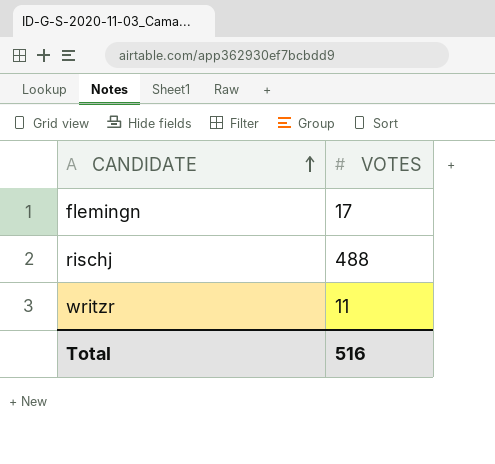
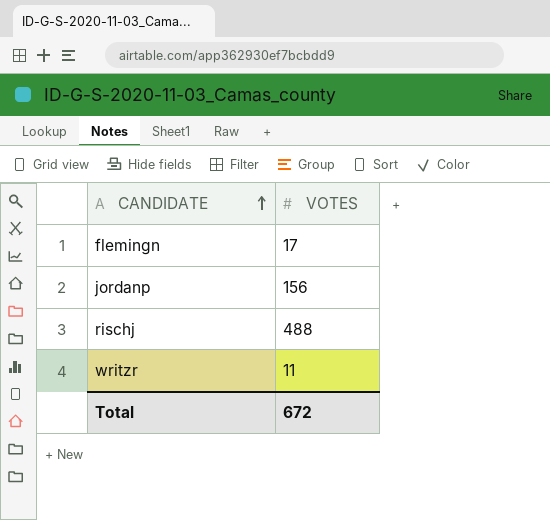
row jordanp: none -> 156
Total | VOTES: 516 -> 672

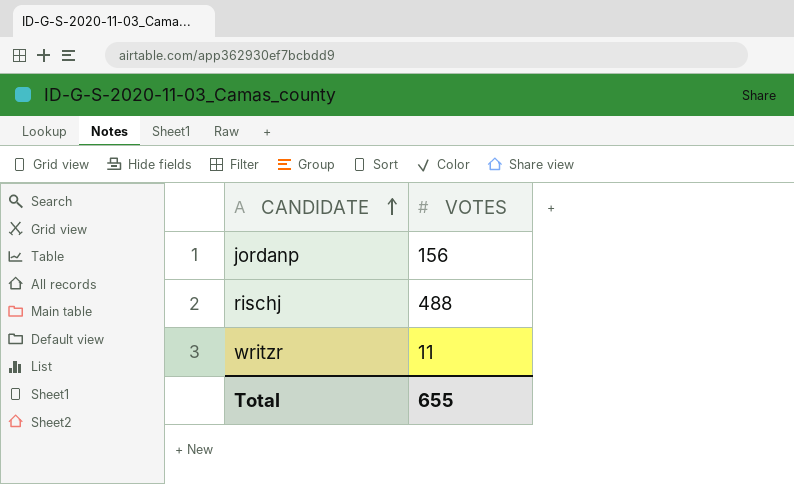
row flemingn: 17 -> none
Total | VOTES: 672 -> 655

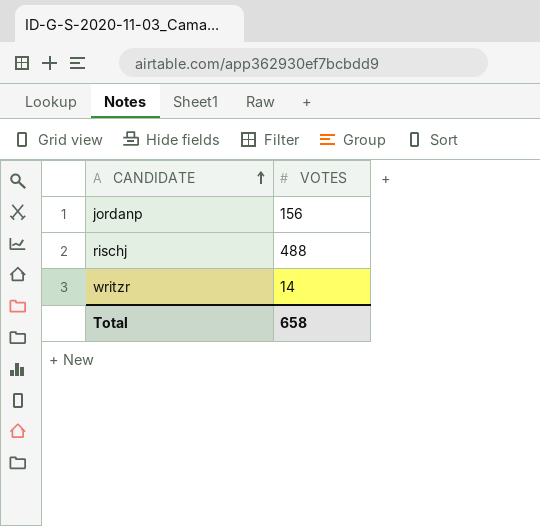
writzr | VOTES: 11 -> 14
Total | VOTES: 655 -> 658

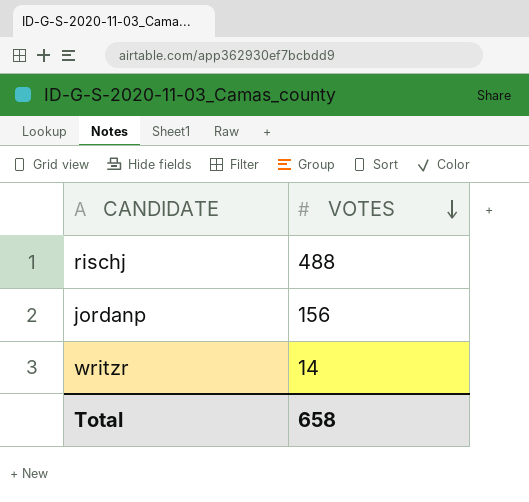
row order: CANDIDATE ascending -> VOTES descending

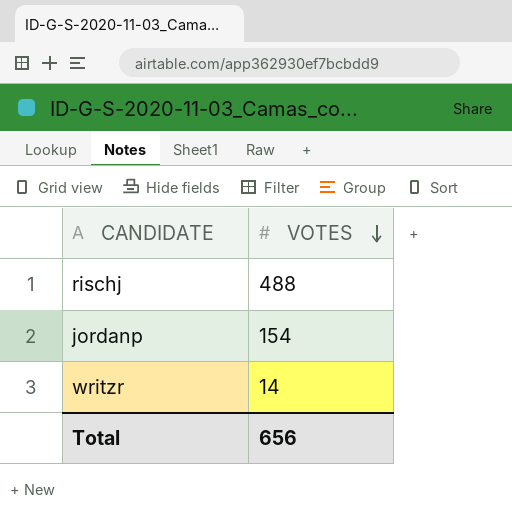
jordanp | VOTES: 156 -> 154
Total | VOTES: 658 -> 656

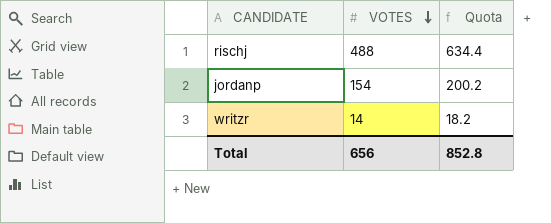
column Quota | formula: none -> [VOTES] * 1.3

